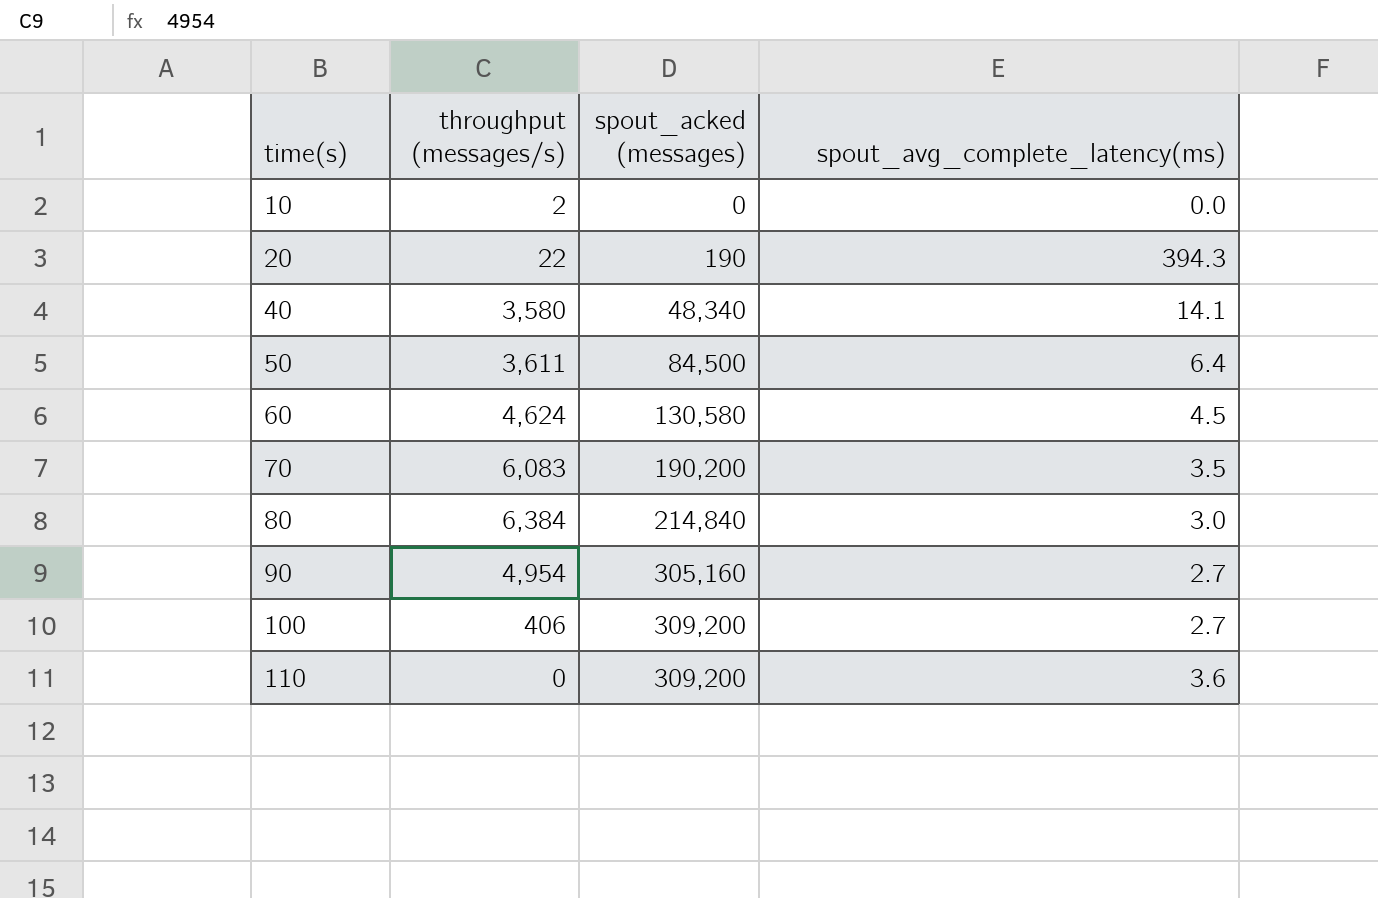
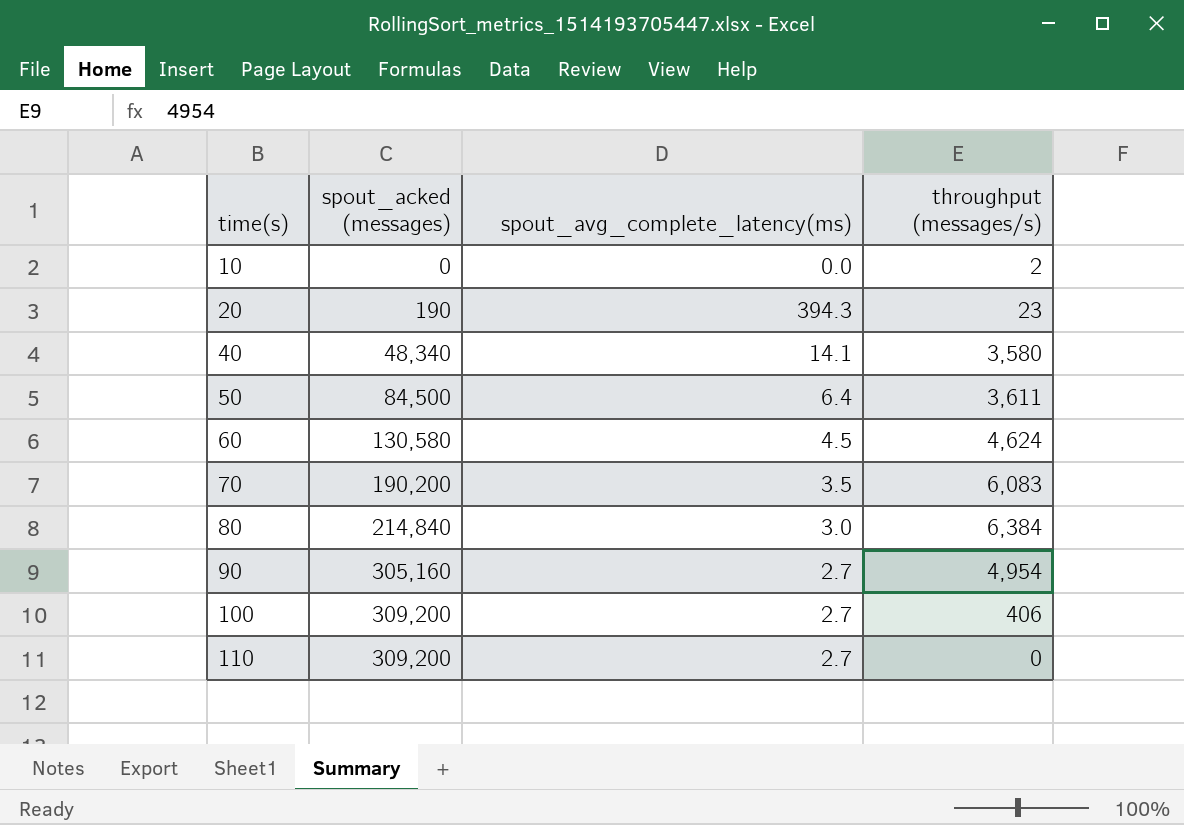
column throughput (messages/s) | position: 2 -> 4
20 | throughput (messages/s): 22 -> 23
110 | spout_avg_complete_latency(ms): 3.6 -> 2.7

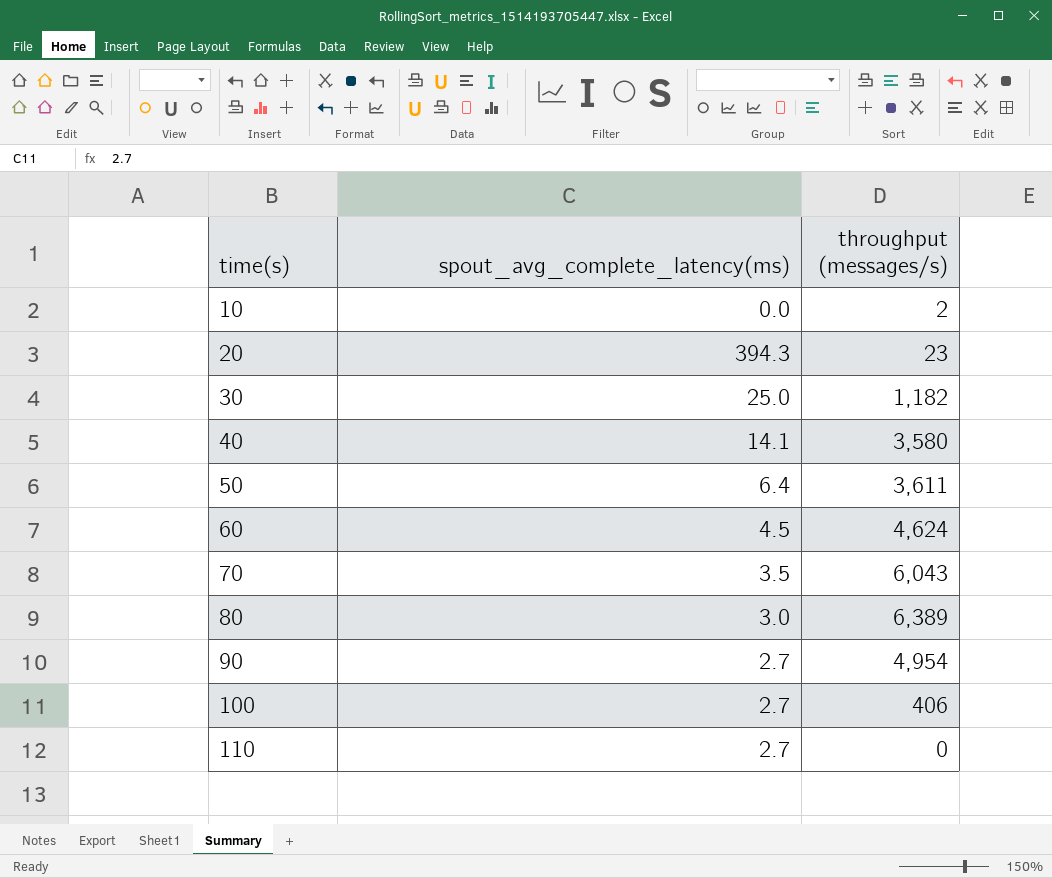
column spout_acked (messages) | position: 2 -> none
row 30: none -> 25.0 | 1,182
70 | throughput (messages/s): 6,083 -> 6,043
80 | throughput (messages/s): 6,384 -> 6,389

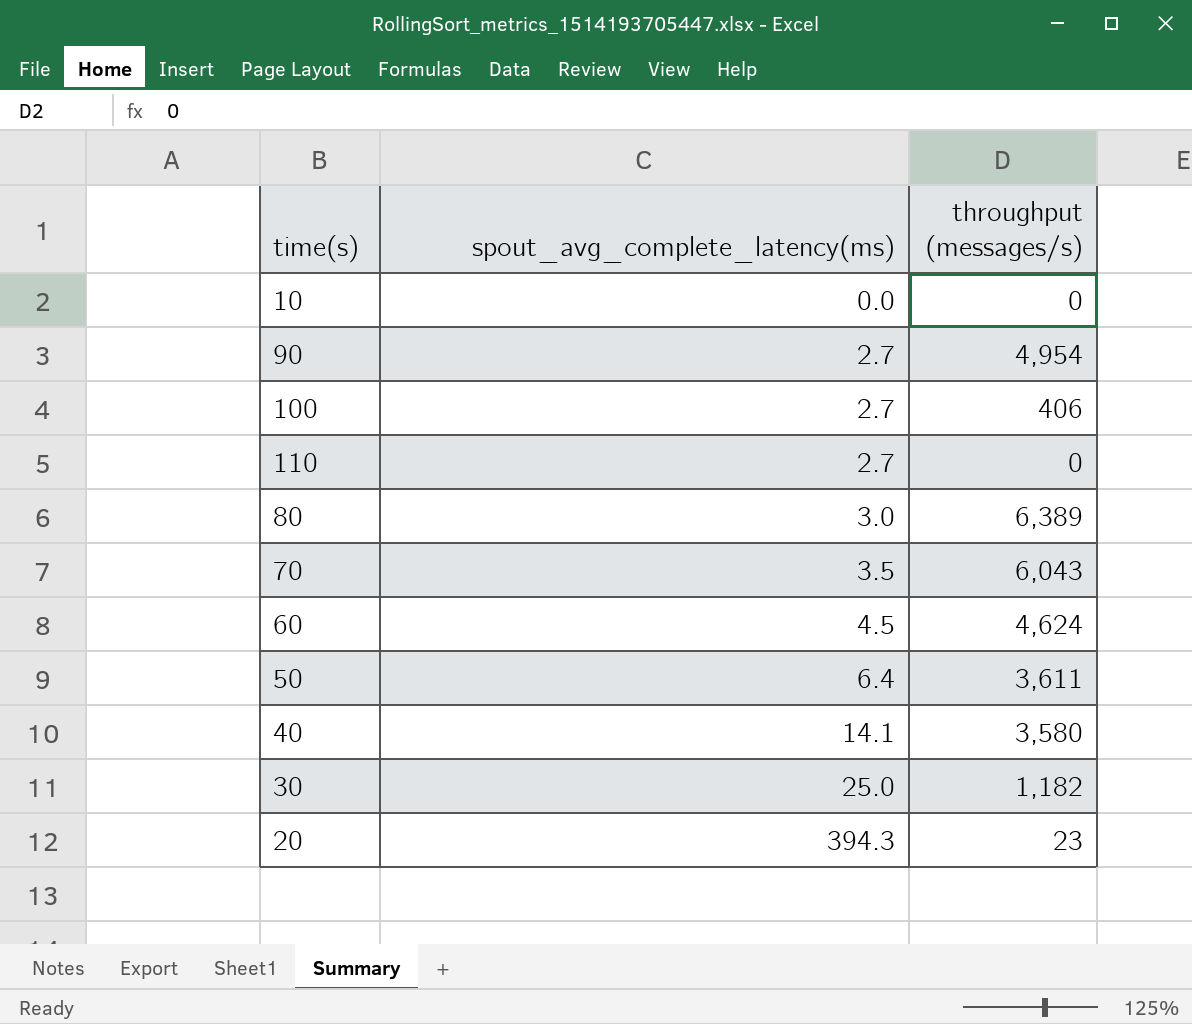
row order: time(s) ascending -> spout_avg_complete_latency(ms) ascending
10 | throughput (messages/s): 2 -> 0

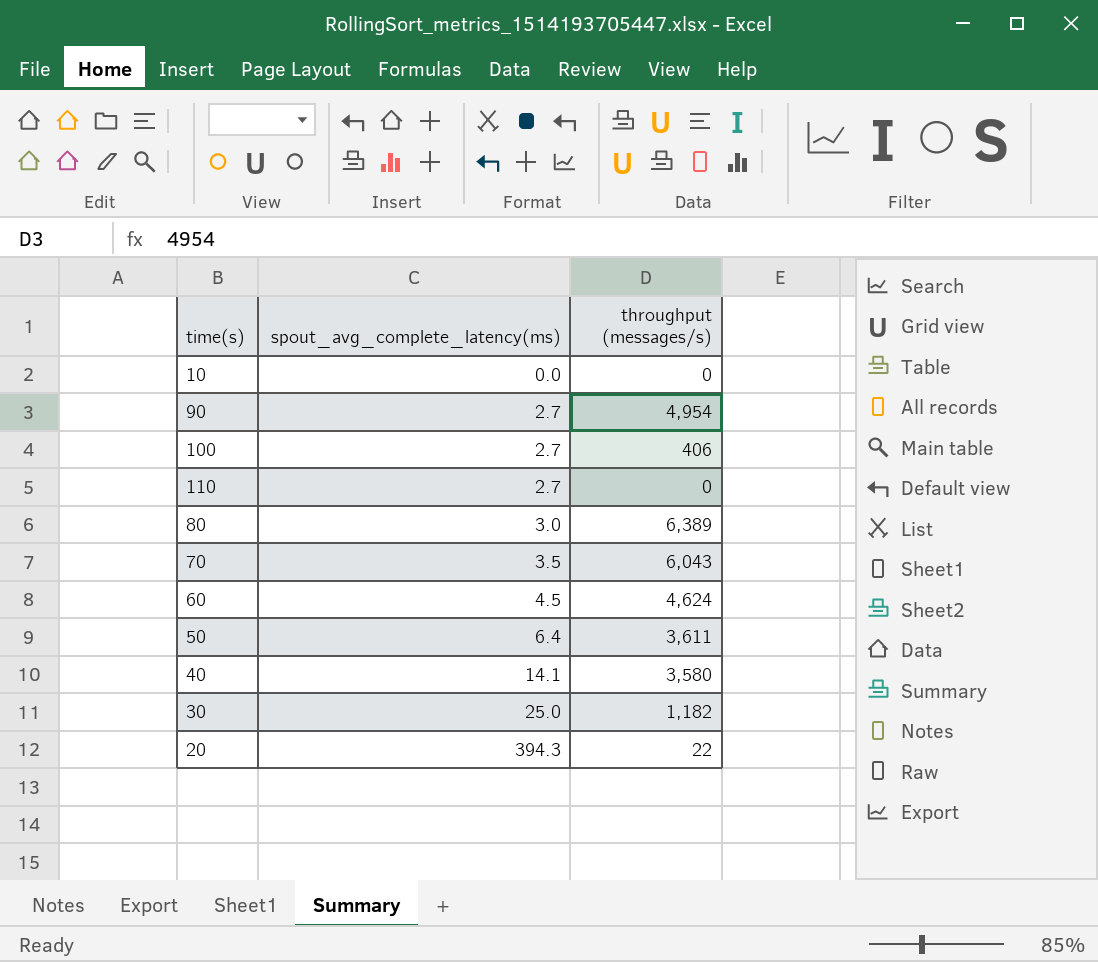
20 | throughput (messages/s): 23 -> 22

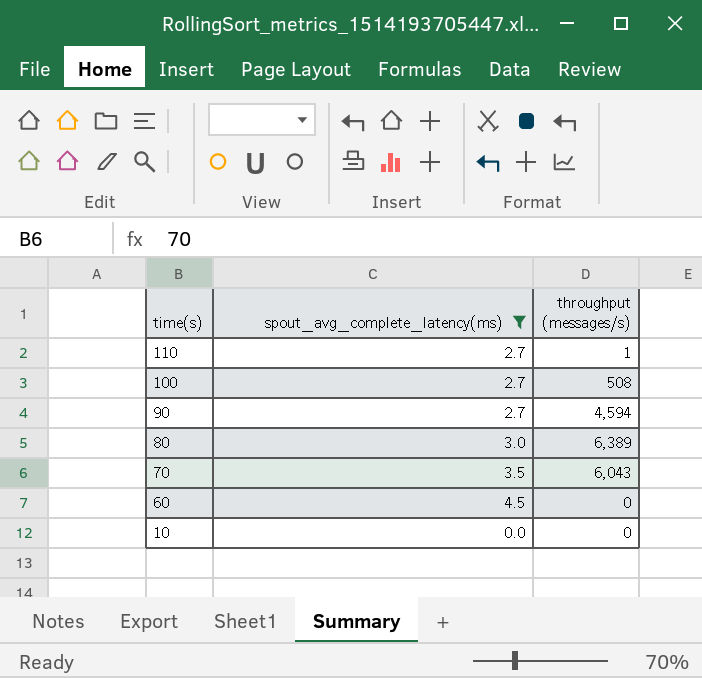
filter: none -> spout_avg_complete_latency(ms) <= 4.5
row order: spout_avg_complete_latency(ms) ascending -> time(s) descending
110 | throughput (messages/s): 0 -> 1
100 | throughput (messages/s): 406 -> 508
90 | throughput (messages/s): 4,954 -> 4,594
60 | throughput (messages/s): 4,624 -> 0

